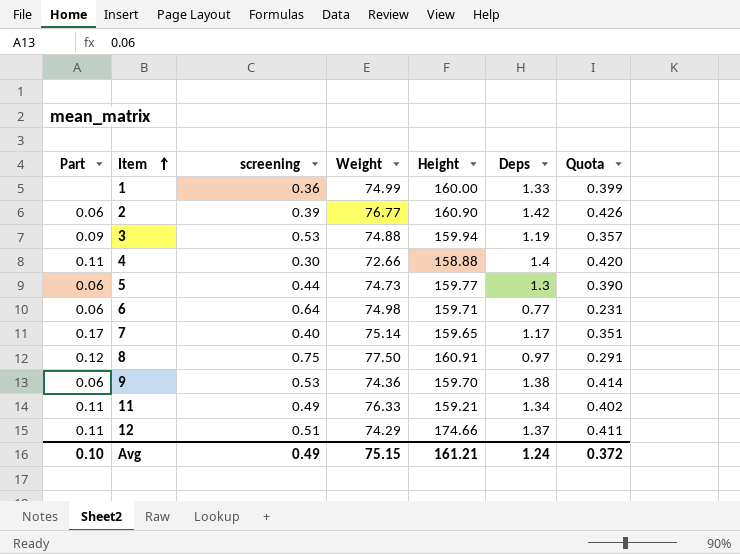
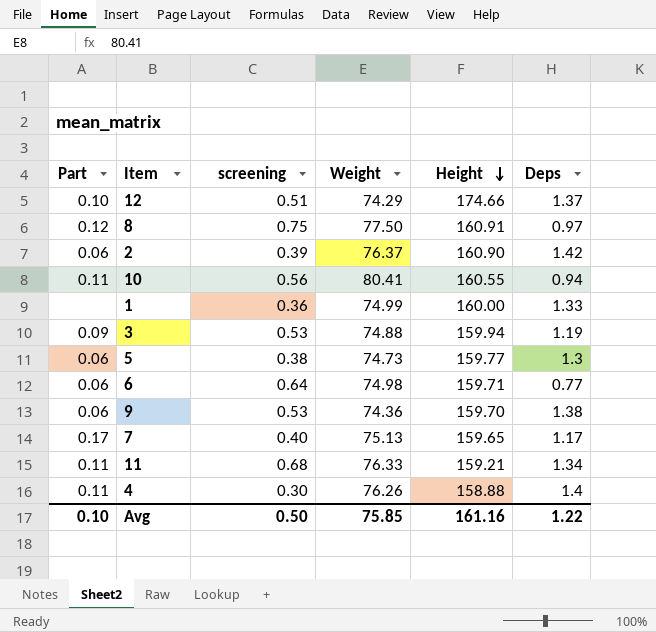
row order: Item ascending -> Height descending
column Quota | formula: [Deps] * 0.3 -> none
12 | Part: 0.11 -> 0.10
2 | Weight: 76.77 -> 76.37
row 10: none -> 0.11 | 0.56 | 80.41 | 160.55 | 0.94
5 | screening: 0.44 -> 0.38
7 | Weight: 75.14 -> 75.13
11 | screening: 0.49 -> 0.68
4 | Weight: 72.66 -> 76.26
Avg | screening: 0.49 -> 0.50
Avg | Weight: 75.15 -> 75.85
Avg | Height: 161.21 -> 161.16
Avg | Deps: 1.24 -> 1.22

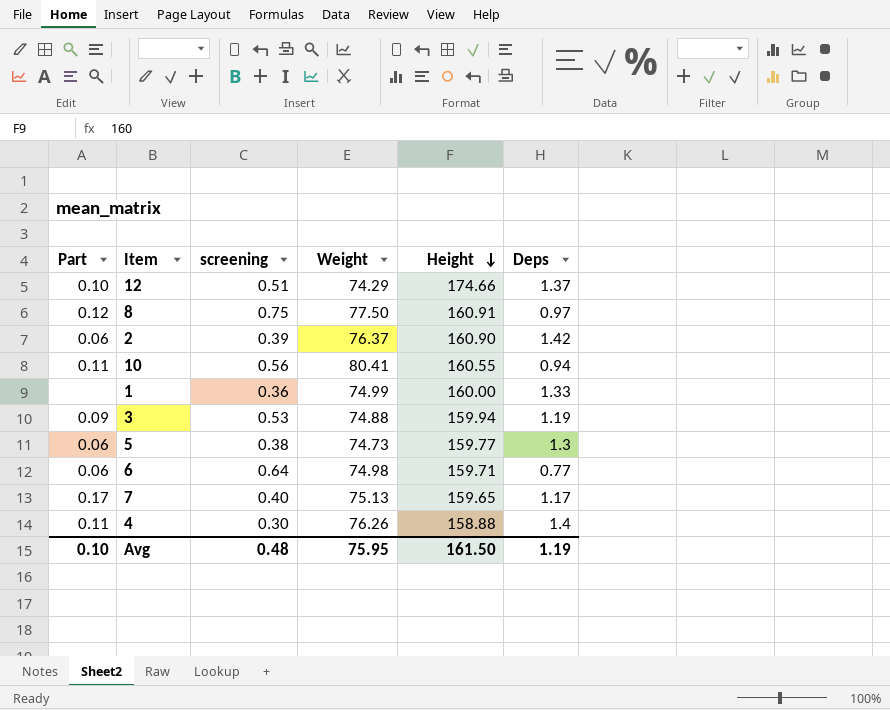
row 9: 0.06 | 0.53 | 74.36 | 159.70 | 1.38 -> none
row 11: 0.11 | 0.68 | 76.33 | 159.21 | 1.34 -> none
Avg | screening: 0.50 -> 0.48
Avg | Weight: 75.85 -> 75.95
Avg | Height: 161.16 -> 161.50
Avg | Deps: 1.22 -> 1.19

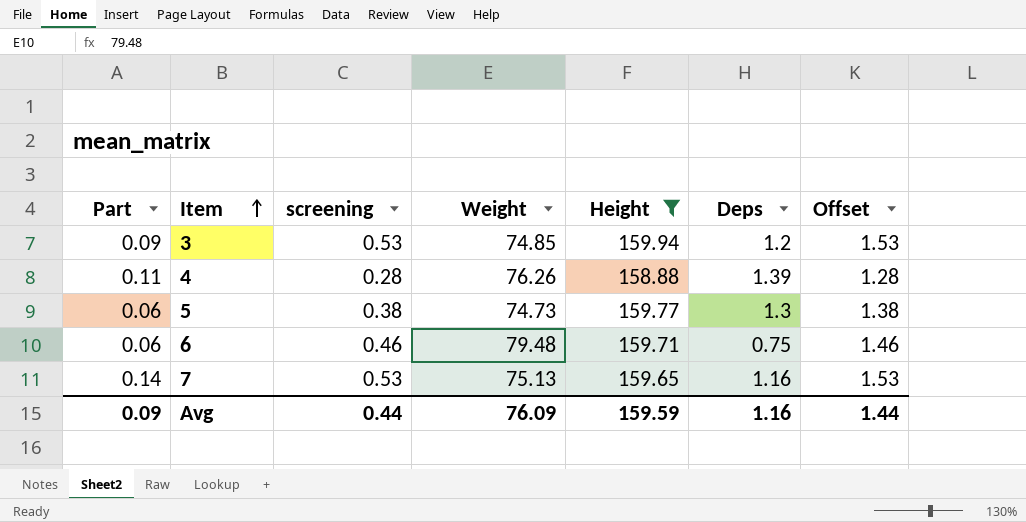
filter: none -> Height <= 159.94
row order: Height descending -> Item ascending
column Offset | formula: none -> [screening] + 1
3 | Weight: 74.88 -> 74.85
3 | Deps: 1.19 -> 1.2
4 | screening: 0.30 -> 0.28
4 | Deps: 1.4 -> 1.39
6 | screening: 0.64 -> 0.46
6 | Weight: 74.98 -> 79.48
6 | Deps: 0.77 -> 0.75
7 | Part: 0.17 -> 0.14
7 | screening: 0.40 -> 0.53
7 | Deps: 1.17 -> 1.16
Avg | Part: 0.10 -> 0.09
Avg | screening: 0.48 -> 0.44
Avg | Weight: 75.95 -> 76.09
Avg | Height: 161.50 -> 159.59
Avg | Deps: 1.19 -> 1.16

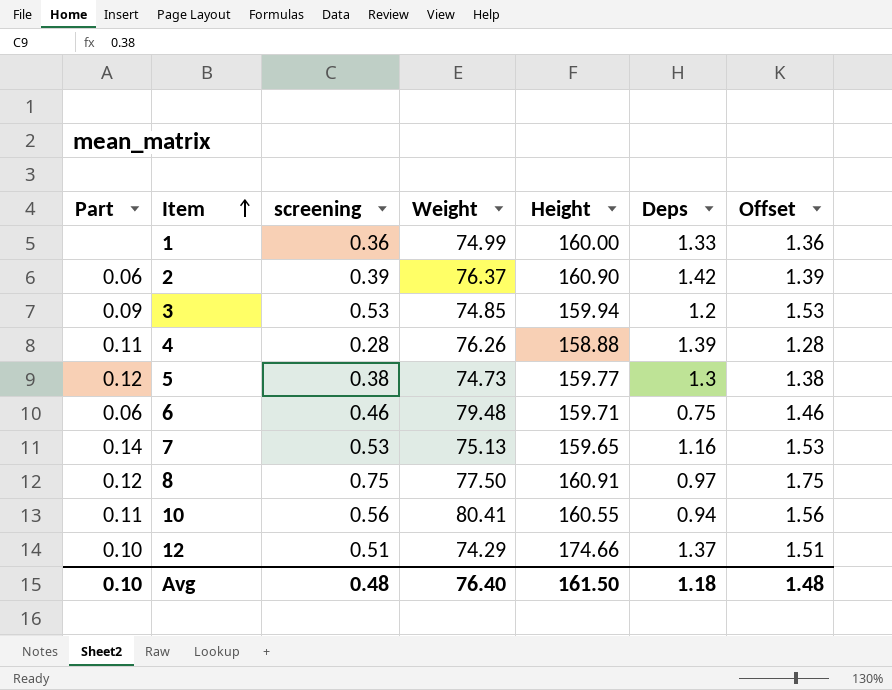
filter: Height <= 159.94 -> none
5 | Part: 0.06 -> 0.12
Avg | Part: 0.09 -> 0.10
Avg | screening: 0.44 -> 0.48
Avg | Weight: 76.09 -> 76.40
Avg | Height: 159.59 -> 161.50
Avg | Deps: 1.16 -> 1.18
Avg | Offset: 1.44 -> 1.48

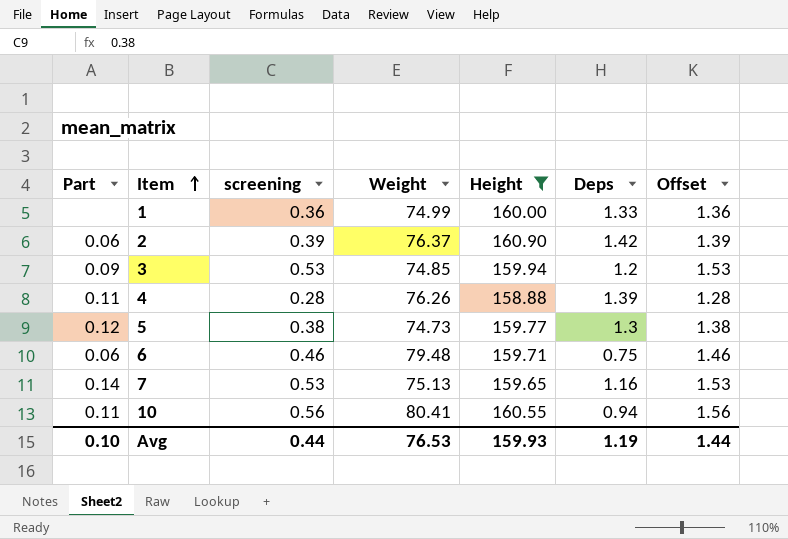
filter: none -> Height <= 160.90
Avg | screening: 0.48 -> 0.44
Avg | Weight: 76.40 -> 76.53
Avg | Height: 161.50 -> 159.93
Avg | Deps: 1.18 -> 1.19
Avg | Offset: 1.48 -> 1.44

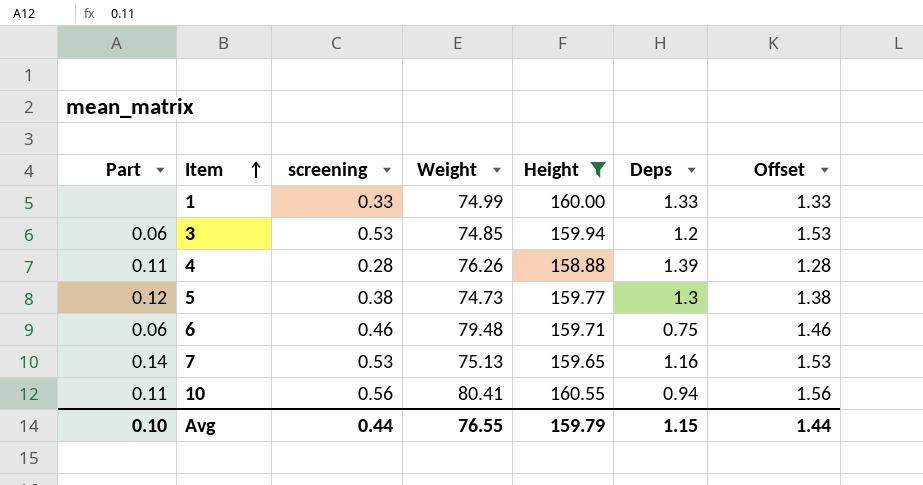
row 2: 0.06 | 0.39 | 76.37 | 160.90 | 1.42 | 1.39 -> none
1 | screening: 0.36 -> 0.33
1 | Offset: 1.36 -> 1.33
3 | Part: 0.09 -> 0.06
Avg | Weight: 76.53 -> 76.55
Avg | Height: 159.93 -> 159.79
Avg | Deps: 1.19 -> 1.15

